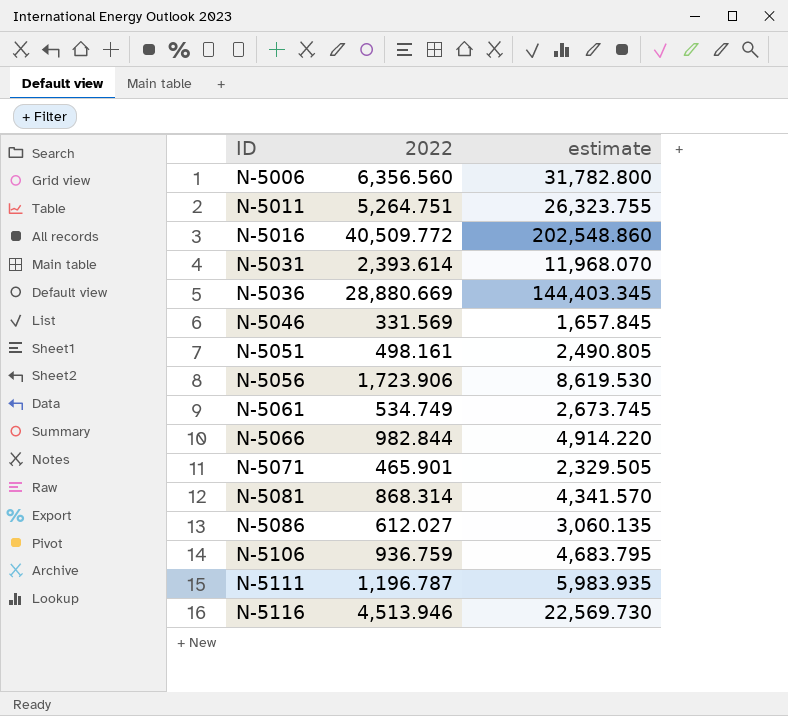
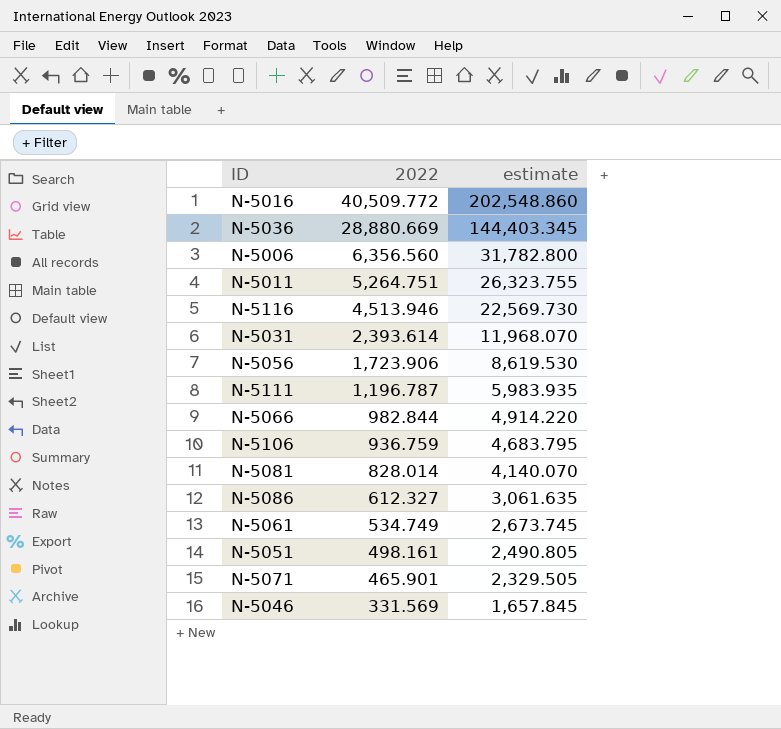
row order: ID ascending -> 2022 descending
N-5081 | 2022: 868.314 -> 828.014
N-5081 | estimate: 4,341.570 -> 4,140.070
N-5086 | 2022: 612.027 -> 612.327
N-5086 | estimate: 3,060.135 -> 3,061.635

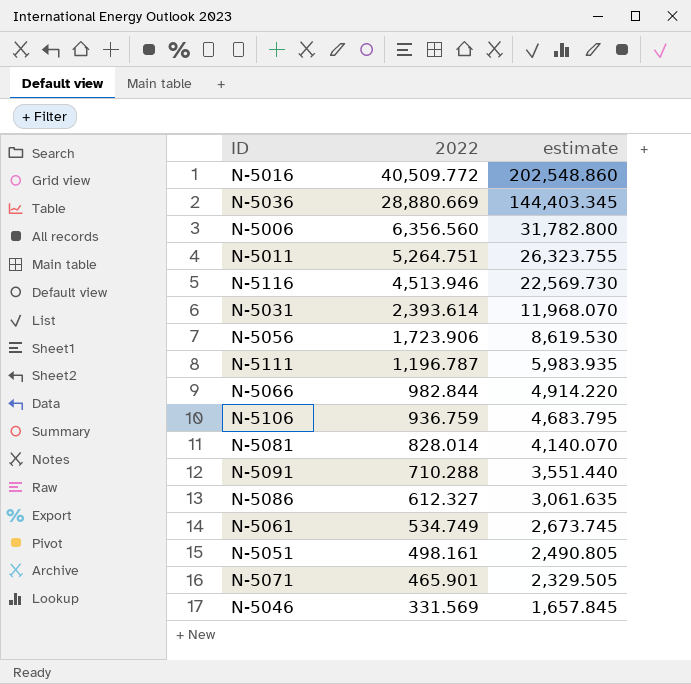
row N-5091: none -> 710.288 | 3,551.440

